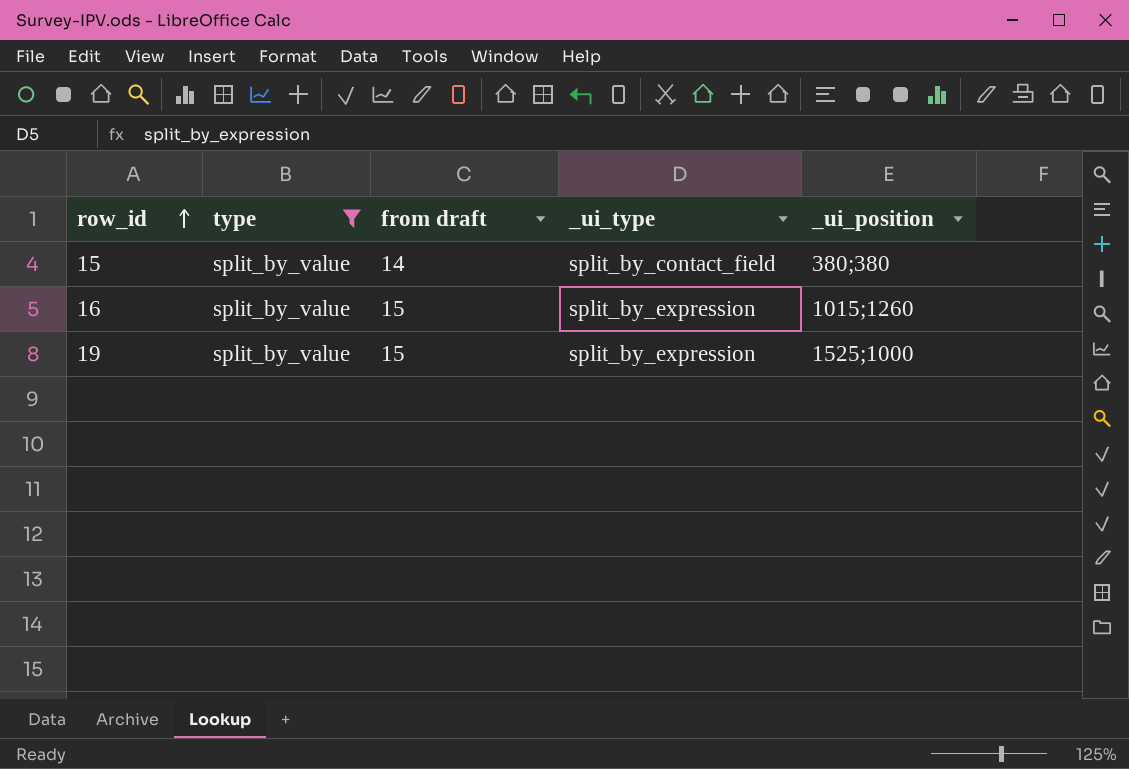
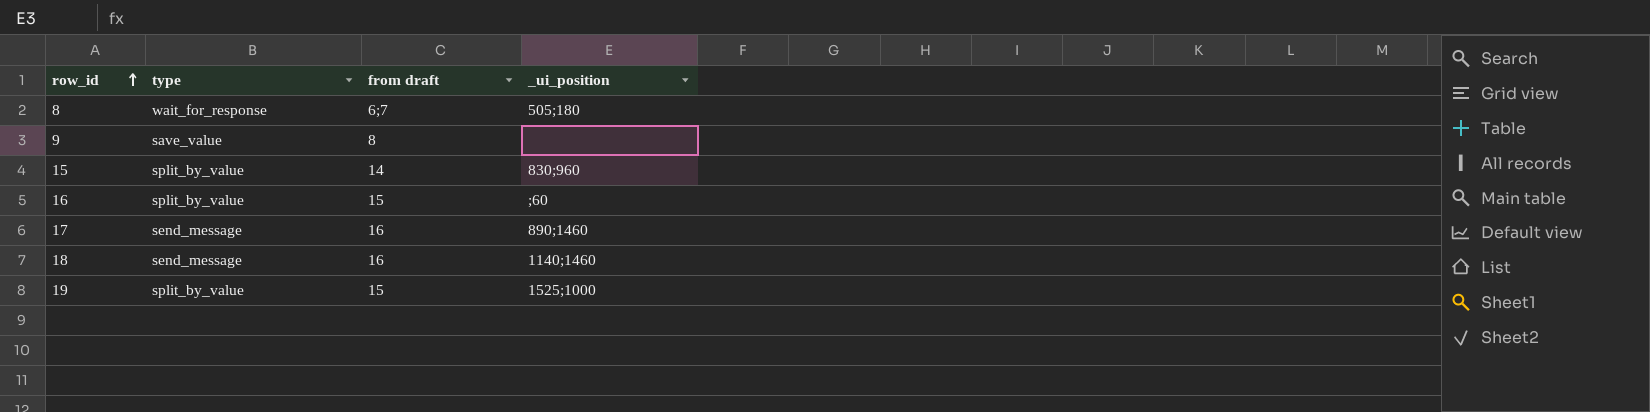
filter: type = split_by_value -> none
column _ui_type | position: 4 -> none
15 | _ui_position: 380;380 -> 830;960
16 | _ui_position: 1015;1260 -> ;60

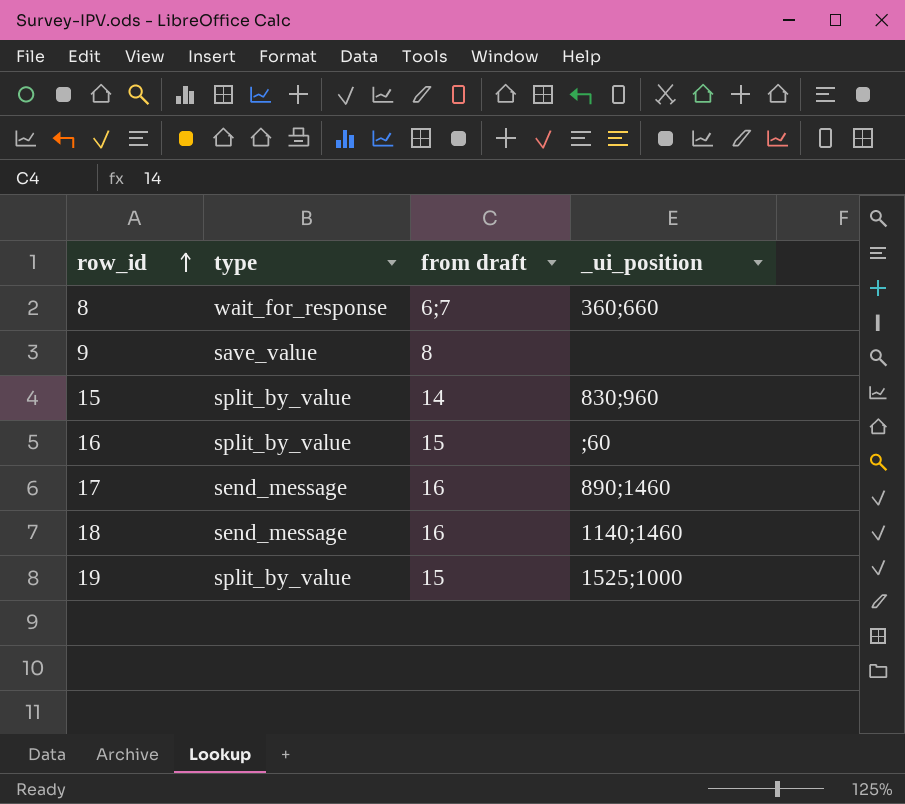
8 | _ui_position: 505;180 -> 360;660

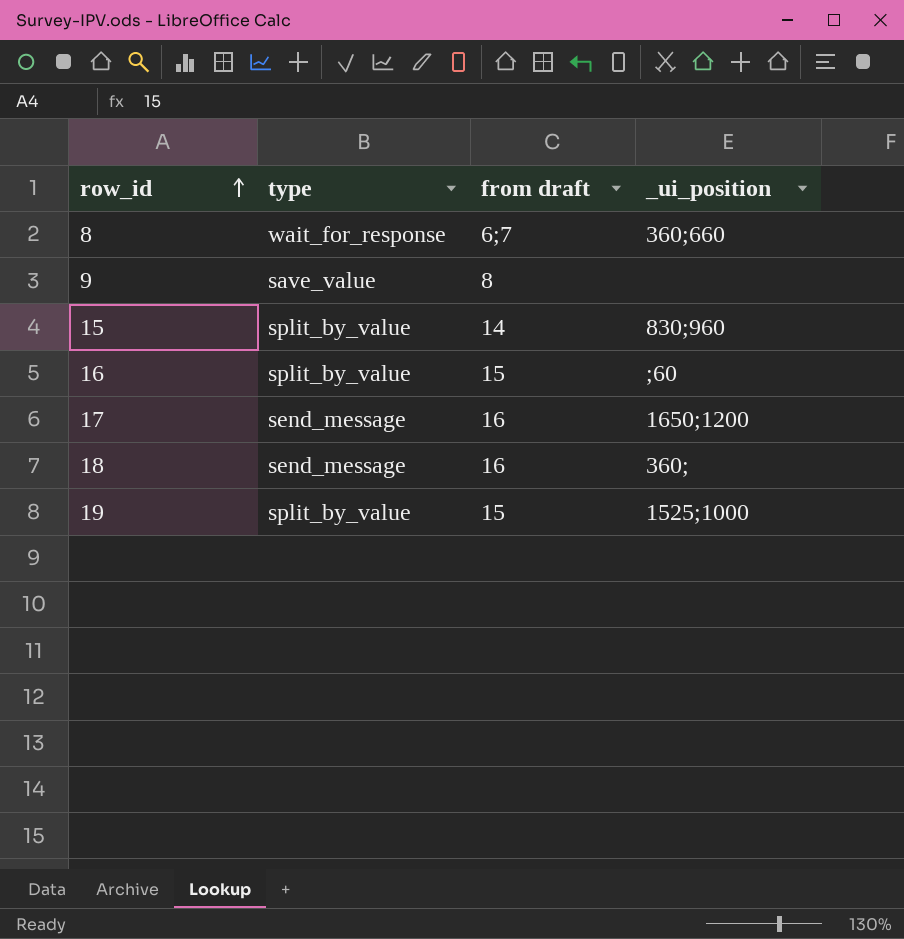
17 | _ui_position: 890;1460 -> 1650;1200
18 | _ui_position: 1140;1460 -> 360;

